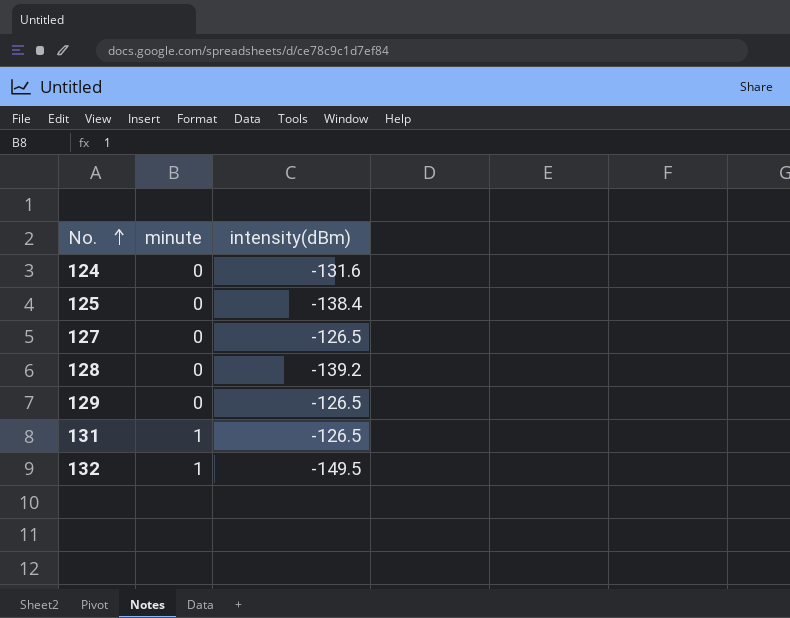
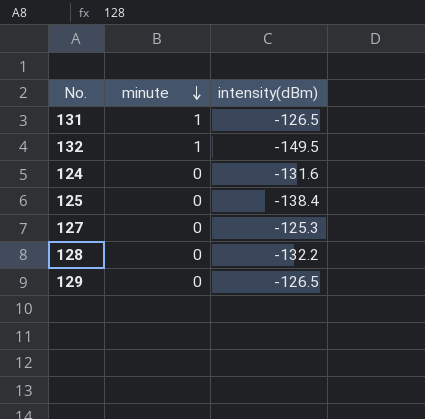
row order: No. ascending -> minute descending
127 | intensity(dBm): -126.5 -> -125.3
128 | intensity(dBm): -139.2 -> -132.2

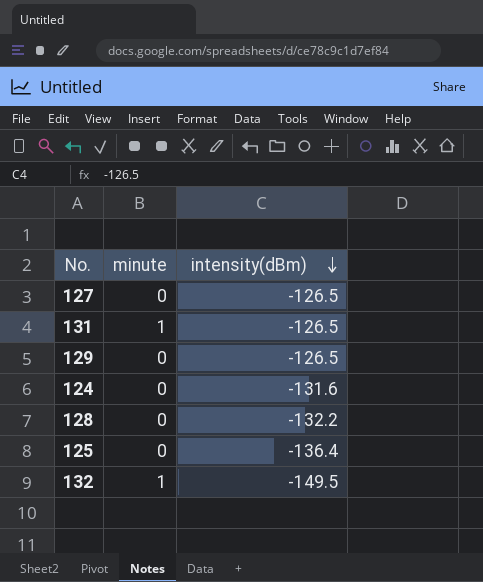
row order: minute descending -> intensity(dBm) descending
127 | intensity(dBm): -125.3 -> -126.5
125 | intensity(dBm): -138.4 -> -136.4

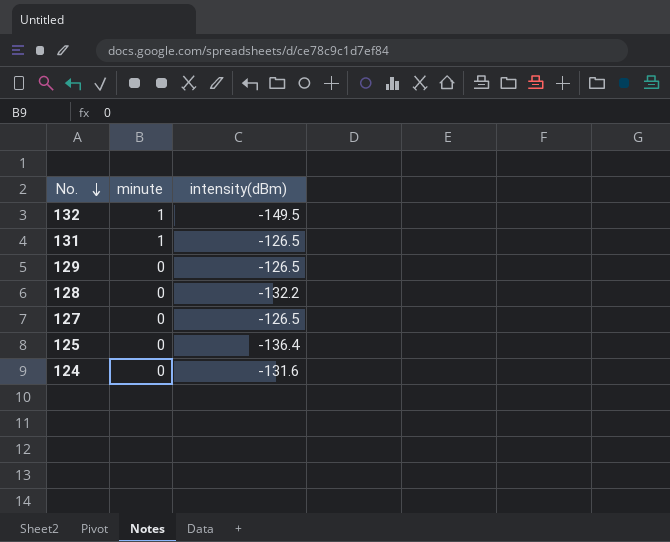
row order: intensity(dBm) descending -> No. descending

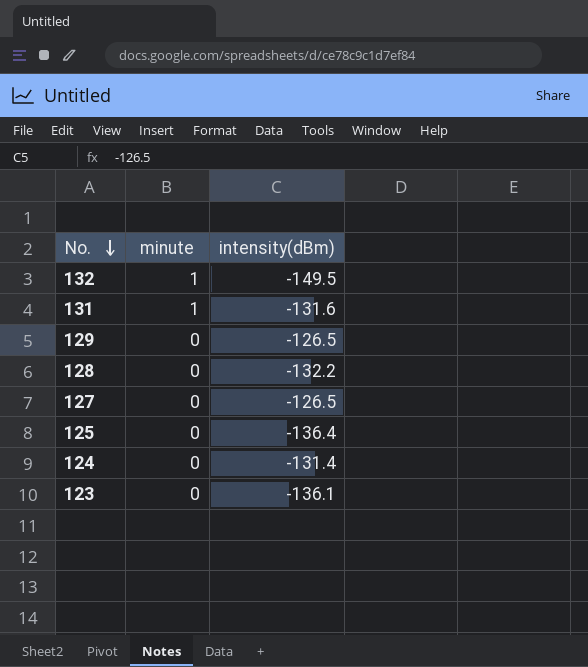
131 | intensity(dBm): -126.5 -> -131.6
124 | intensity(dBm): -131.6 -> -131.4
row 123: none -> 0 | -136.1

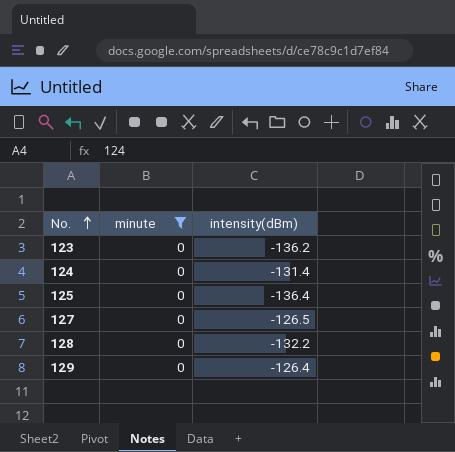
filter: none -> minute = 0
row order: No. descending -> No. ascending
123 | intensity(dBm): -136.1 -> -136.2
129 | intensity(dBm): -126.5 -> -126.4

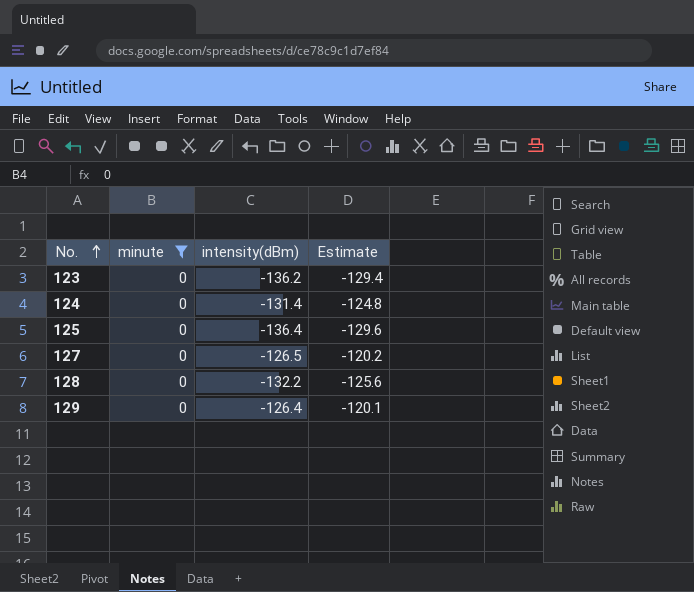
column Estimate | formula: none -> [intensity(dBm)] * 0.95

